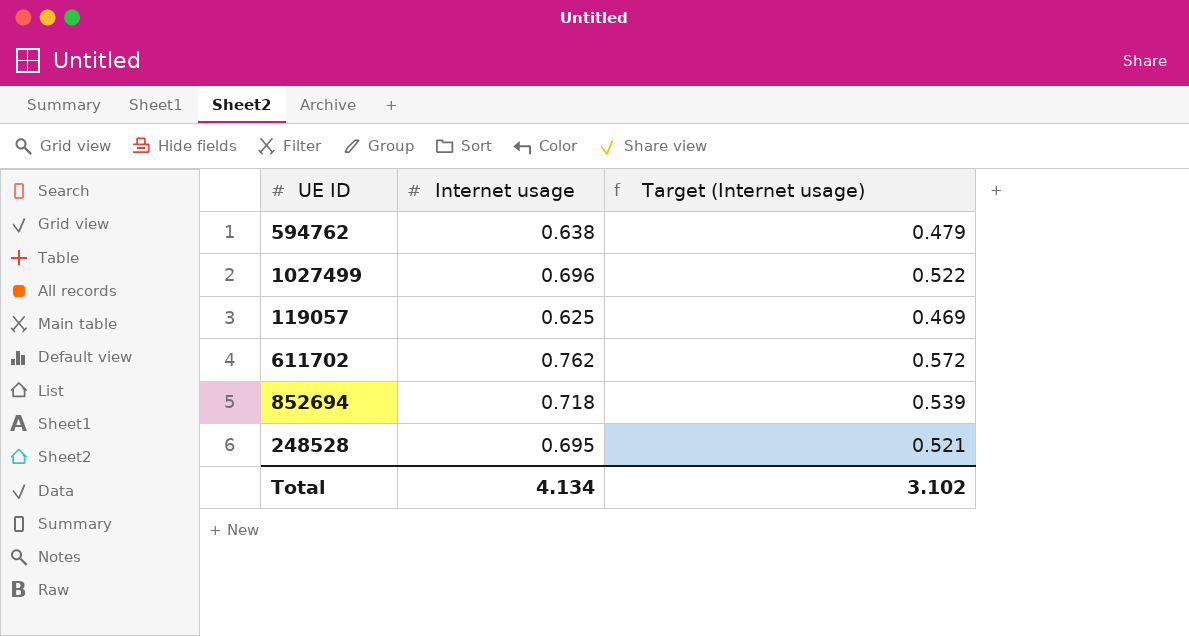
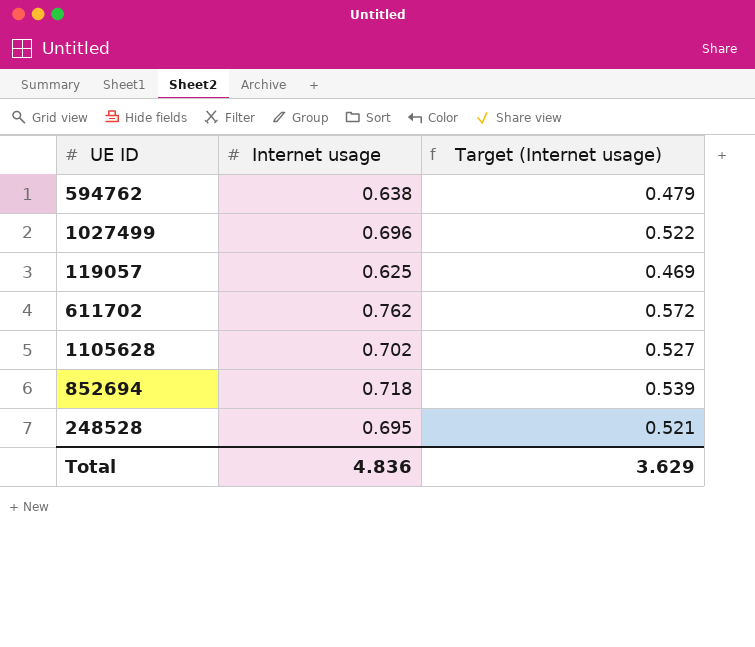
row 1105628: none -> 0.702 | 0.527
Total | Internet usage: 4.134 -> 4.836
Total | Target (Internet usage): 3.102 -> 3.629

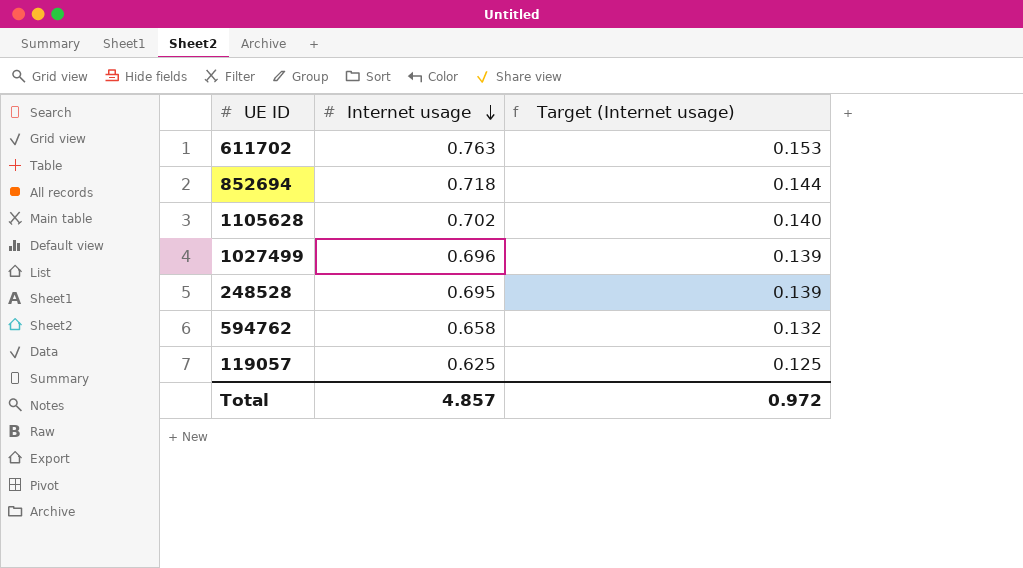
row order: none -> Internet usage descending
column Target (Internet usage) | formula: [Internet usage] * 0.75 -> [Internet usage] * 0.2
611702 | Internet usage: 0.762 -> 0.763
594762 | Internet usage: 0.638 -> 0.658
Total | Internet usage: 4.836 -> 4.857
Total | Target (Internet usage): 3.629 -> 0.972

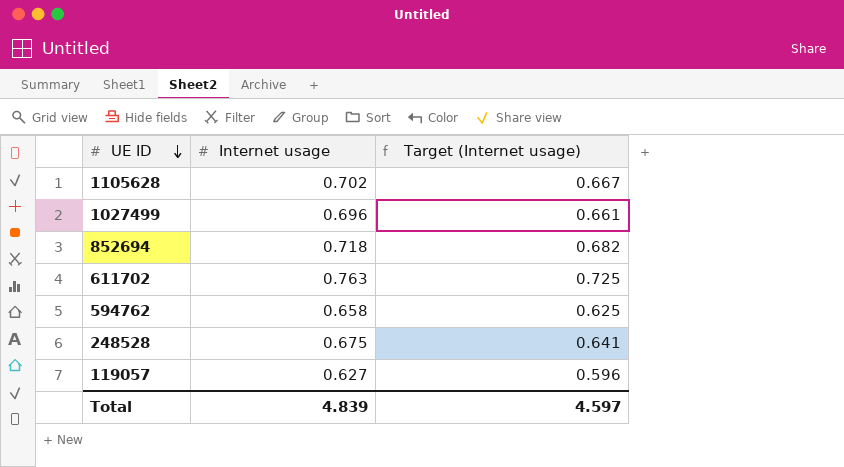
row order: Internet usage descending -> UE ID descending
column Target (Internet usage) | formula: [Internet usage] * 0.2 -> [Internet usage] * 0.95
248528 | Internet usage: 0.695 -> 0.675
119057 | Internet usage: 0.625 -> 0.627
Total | Internet usage: 4.857 -> 4.839
Total | Target (Internet usage): 0.972 -> 4.597

